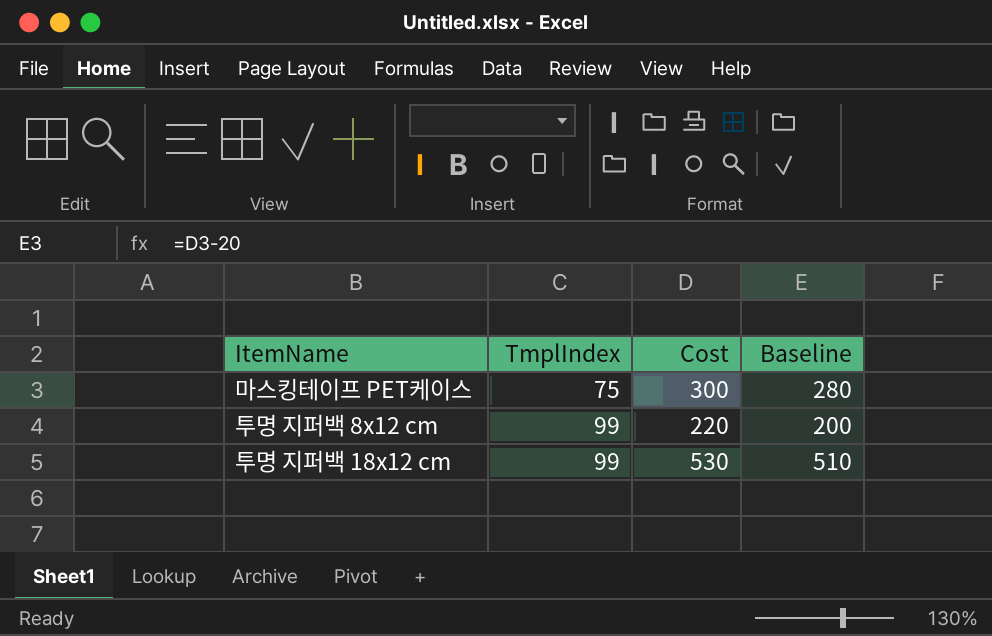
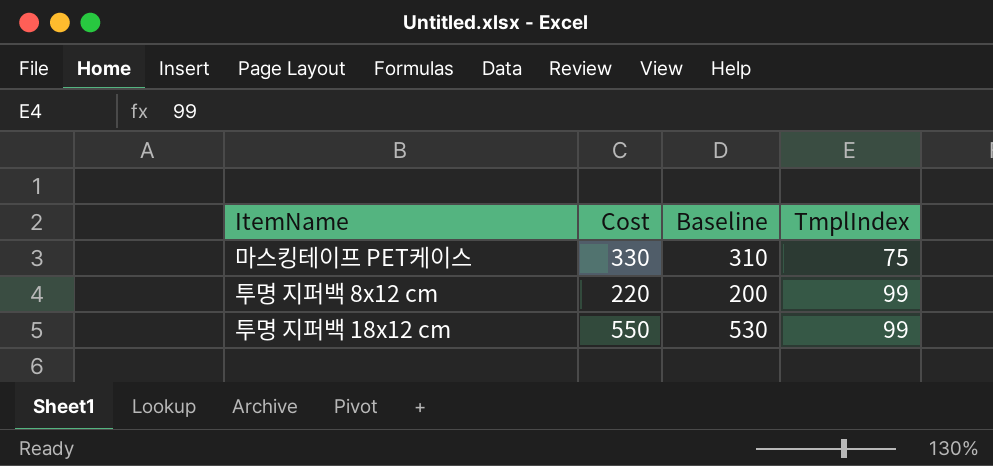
column TmplIndex | position: 2 -> 4
마스킹테이프 PET케이스 | Cost: 300 -> 330
마스킹테이프 PET케이스 | Baseline: 280 -> 310
투명 지퍼백 18x12 cm | Cost: 530 -> 550
투명 지퍼백 18x12 cm | Baseline: 510 -> 530

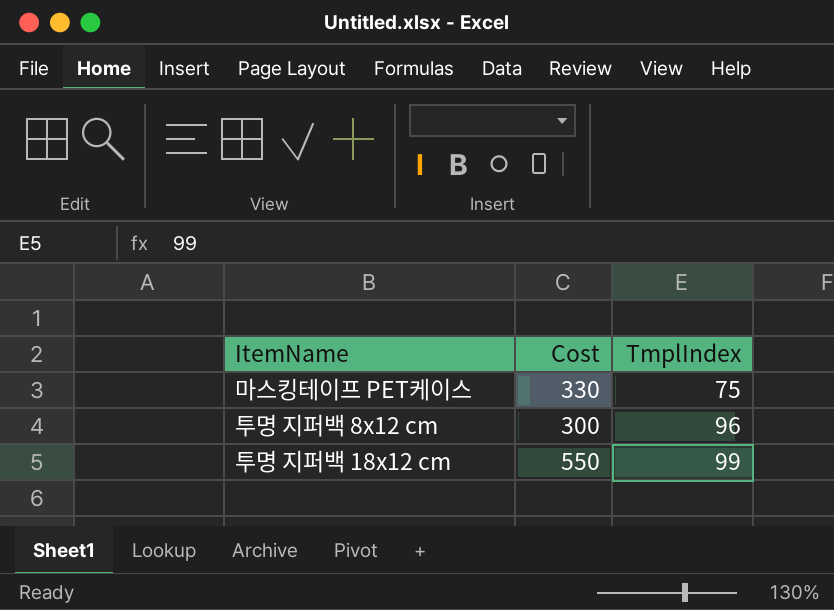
column Baseline | formula: [Cost] - 20 -> none
투명 지퍼백 8x12 cm | Cost: 220 -> 300
투명 지퍼백 8x12 cm | TmplIndex: 99 -> 96

